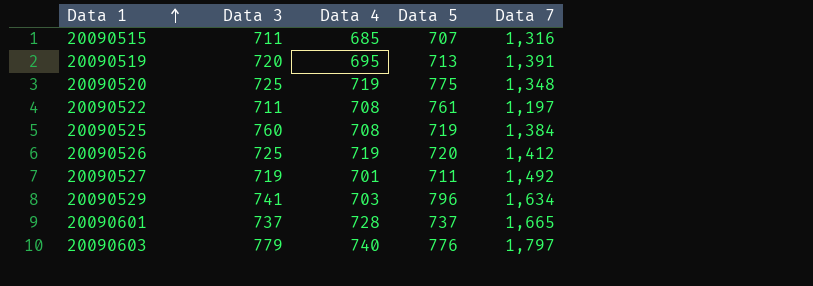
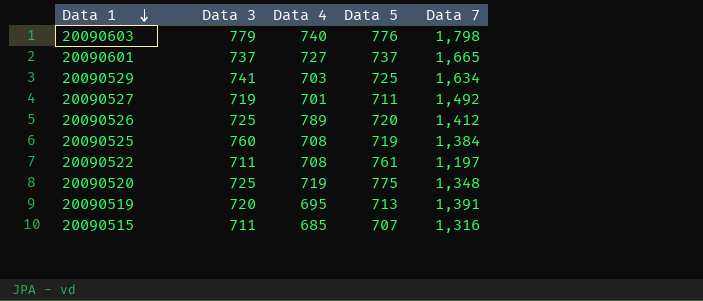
row order: Data 1 ascending -> Data 1 descending
20090603 | Data 7: 1,797 -> 1,798
20090601 | Data 4: 728 -> 727
20090529 | Data 5: 796 -> 725
20090526 | Data 4: 719 -> 789

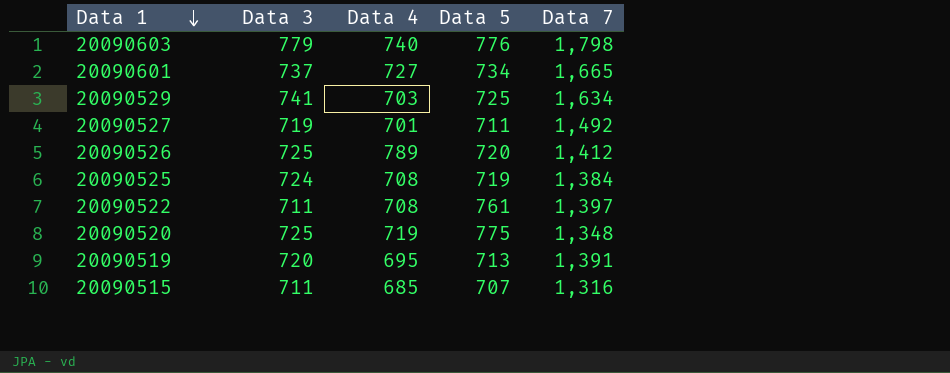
20090601 | Data 5: 737 -> 734
20090525 | Data 3: 760 -> 724
20090522 | Data 7: 1,197 -> 1,397

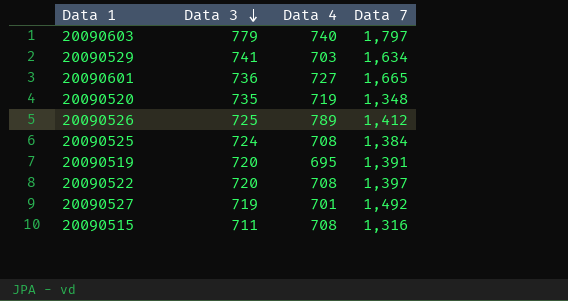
row order: Data 1 descending -> Data 3 descending
column Data 5 | position: 4 -> none
20090603 | Data 7: 1,798 -> 1,797
20090601 | Data 3: 737 -> 736
20090520 | Data 3: 725 -> 735
20090522 | Data 3: 711 -> 720
20090515 | Data 4: 685 -> 708

